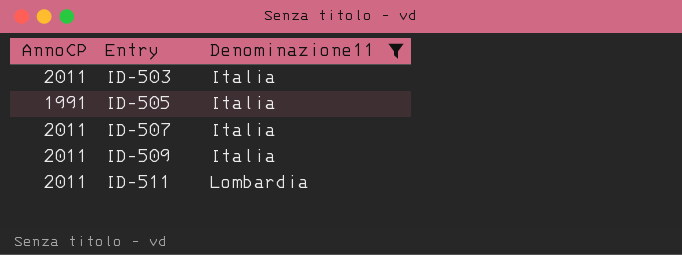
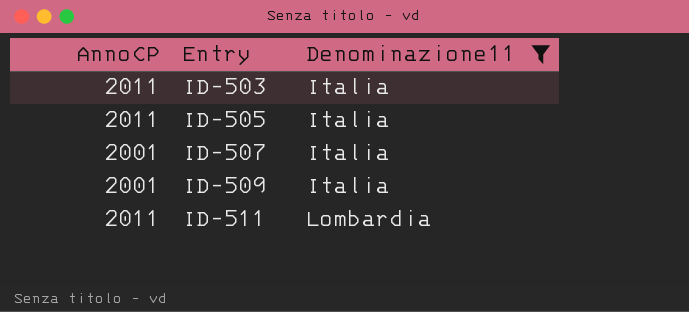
ID-505 | AnnoCP: 1991 -> 2011
ID-507 | AnnoCP: 2011 -> 2001
ID-509 | AnnoCP: 2011 -> 2001

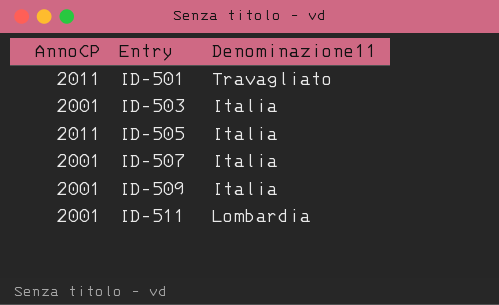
filter: Denominazione11 != Travagliato -> none
ID-503 | AnnoCP: 2011 -> 2001
ID-511 | AnnoCP: 2011 -> 2001

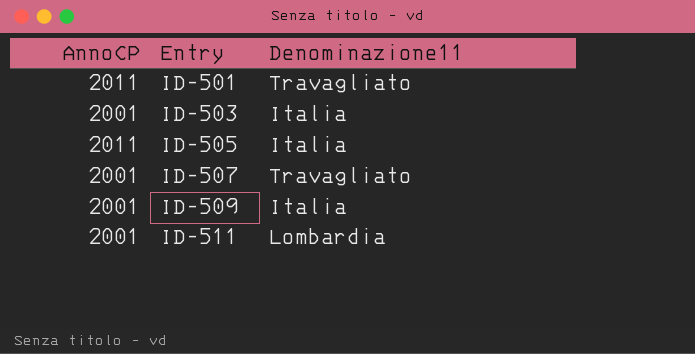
ID-507 | Denominazione11: Italia -> Travagliato

